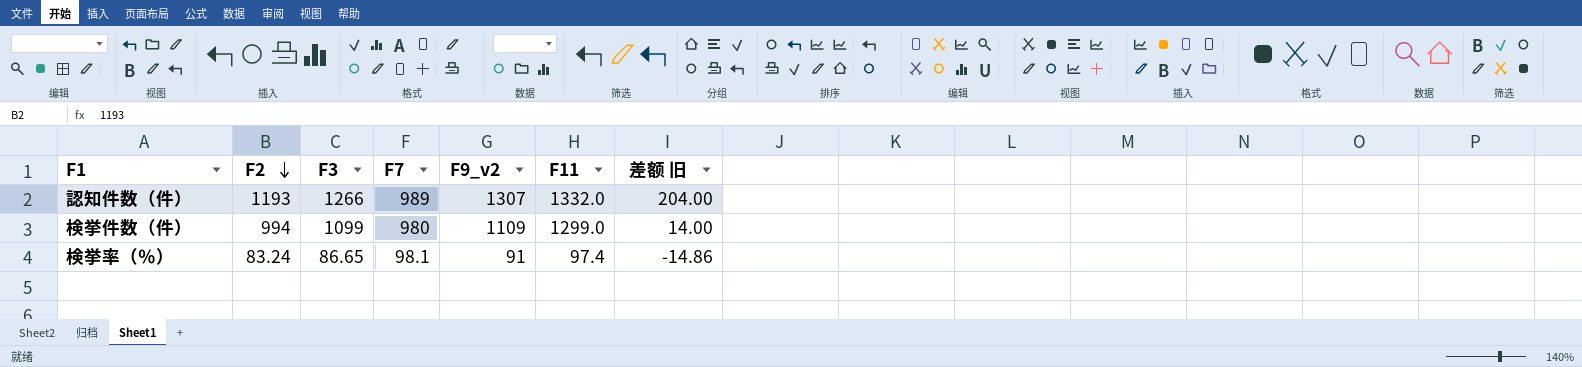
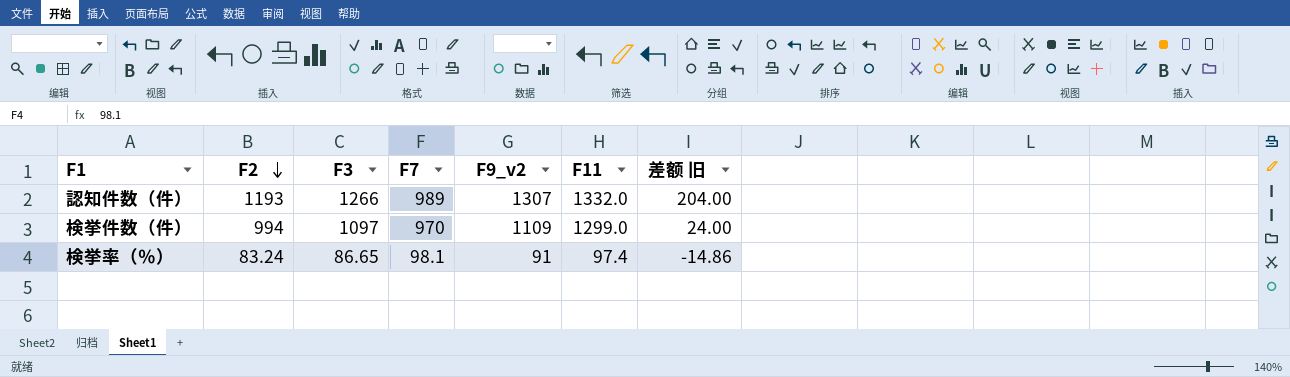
検挙件数（件） | F3: 1099 -> 1097
検挙件数（件） | F7: 980 -> 970
検挙件数（件） | 差额 旧: 14.00 -> 24.00

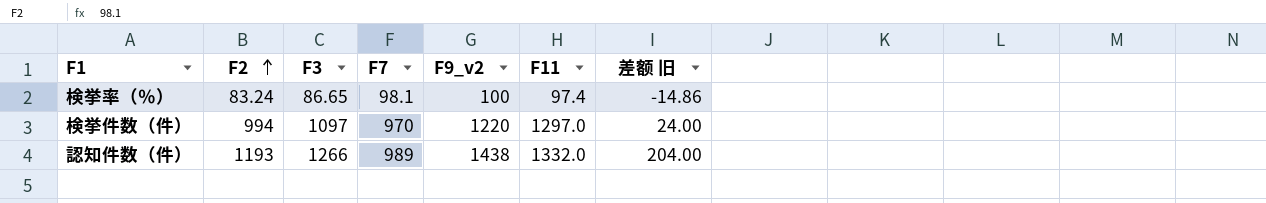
row order: F2 descending -> F2 ascending
検挙率（％） | F9_v2: 91 -> 100
検挙件数（件） | F9_v2: 1109 -> 1220
検挙件数（件） | F11: 1299.0 -> 1297.0
認知件数（件） | F9_v2: 1307 -> 1438

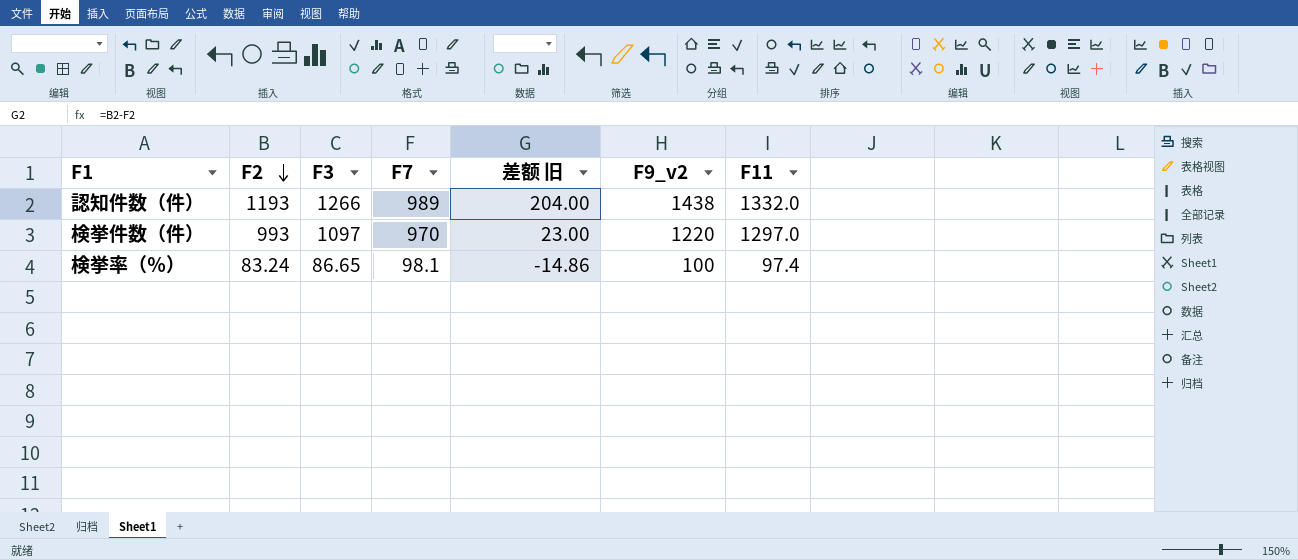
row order: F2 ascending -> F2 descending
column 差额 旧 | position: 7 -> 5
検挙件数（件） | F2: 994 -> 993
検挙件数（件） | 差额 旧: 24.00 -> 23.00

